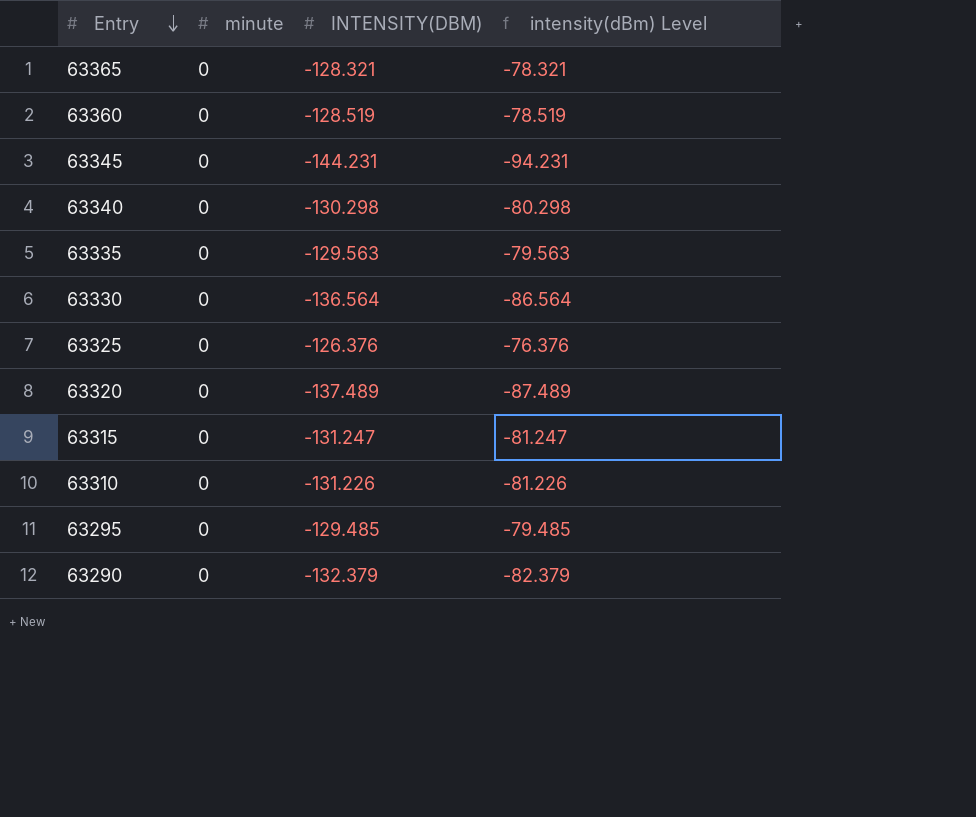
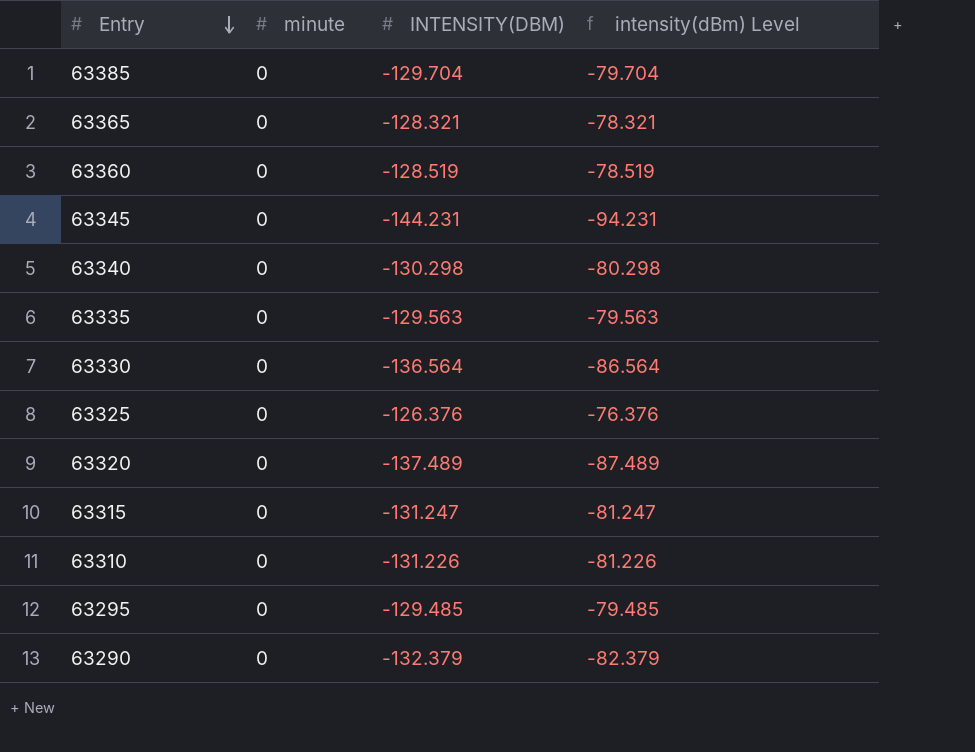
row 63385: none -> 0 | -129.704 | -79.704

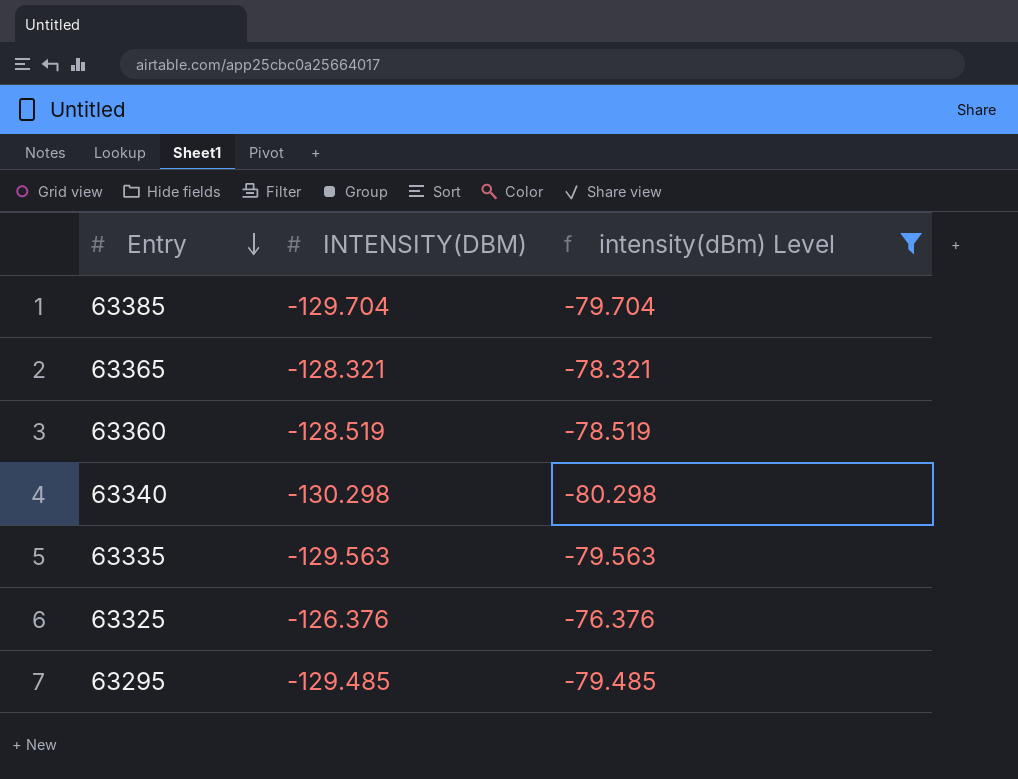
filter: none -> intensity(dBm) Level >= -80.298
column minute | position: 2 -> none

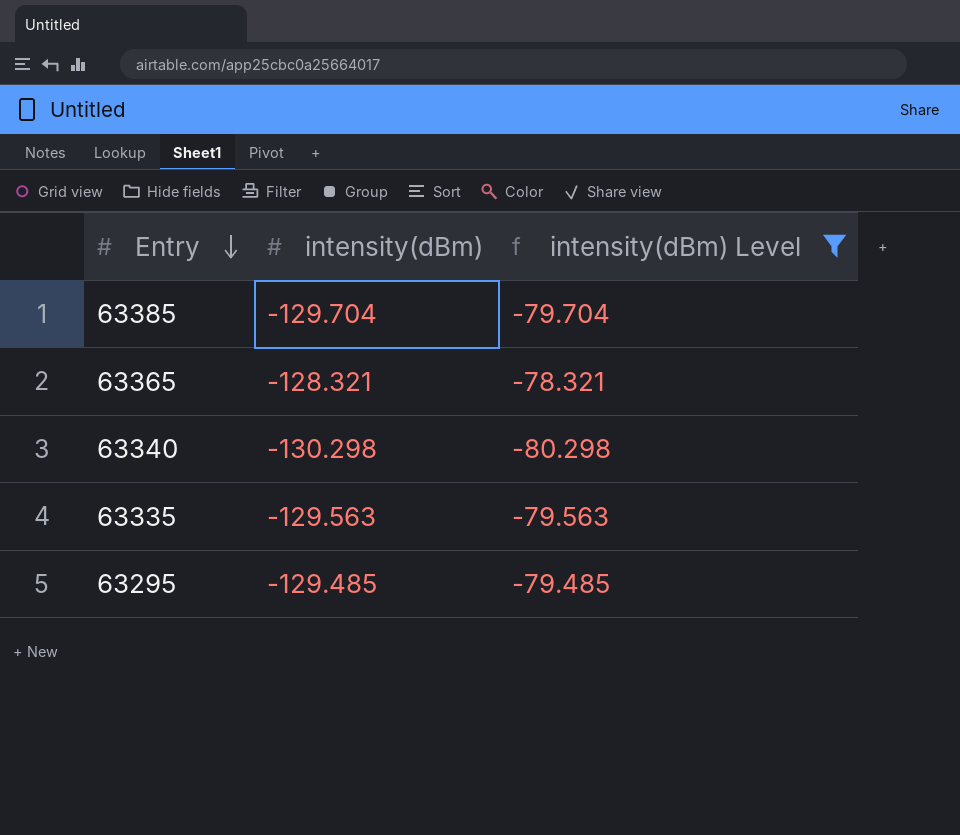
column name: INTENSITY(DBM) -> intensity(dBm)
row 63360: -128.519 | -78.519 -> none
row 63325: -126.376 | -76.376 -> none

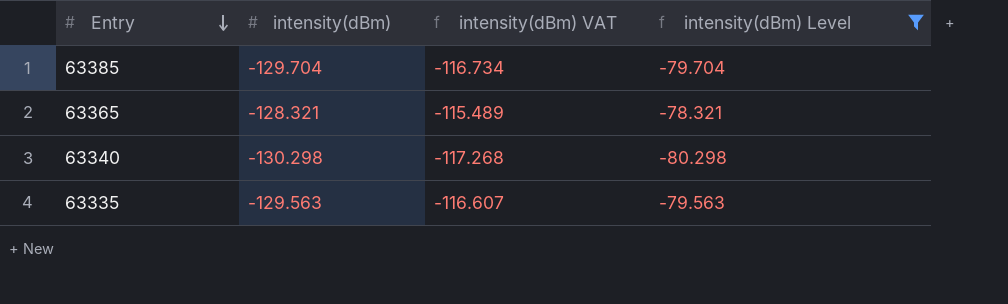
column intensity(dBm) VAT | formula: none -> [intensity(dBm)] * 0.9
row 63295: -129.485 | -79.485 -> none

